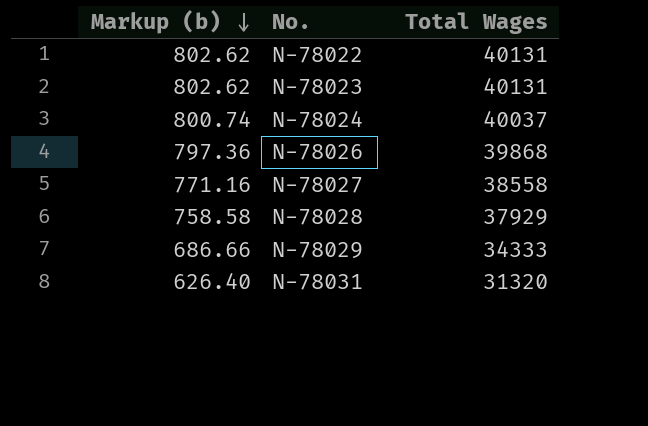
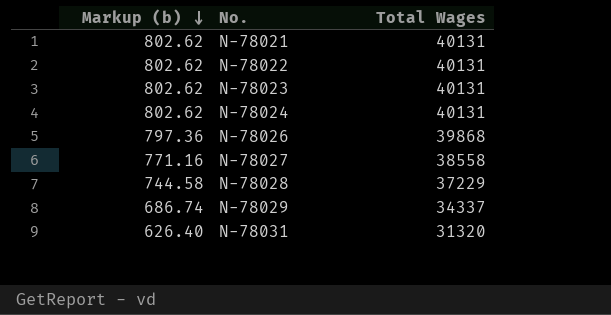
row N-78021: none -> 802.62 | 40131
N-78024 | Markup (b): 800.74 -> 802.62
N-78024 | Total Wages: 40037 -> 40131
N-78028 | Markup (b): 758.58 -> 744.58
N-78028 | Total Wages: 37929 -> 37229
N-78029 | Markup (b): 686.66 -> 686.74
N-78029 | Total Wages: 34333 -> 34337

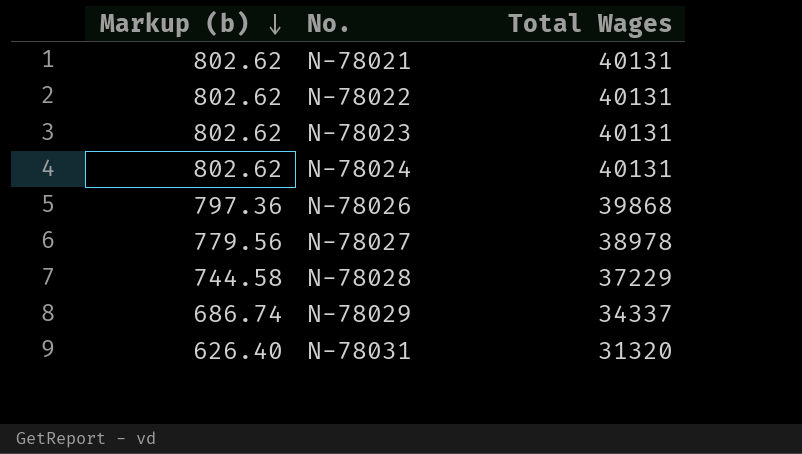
N-78027 | Markup (b): 771.16 -> 779.56
N-78027 | Total Wages: 38558 -> 38978

